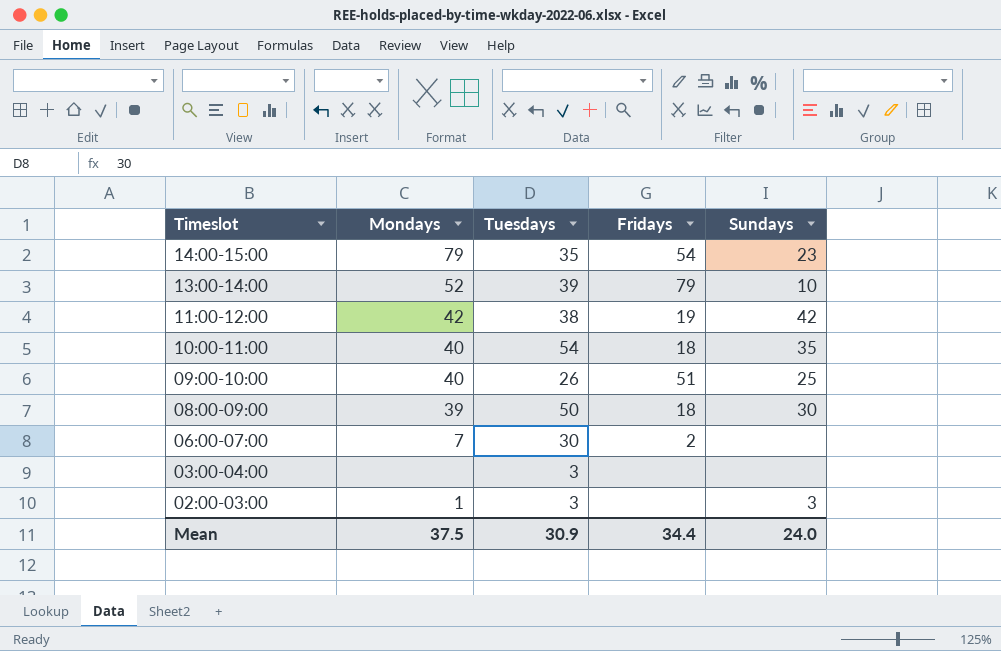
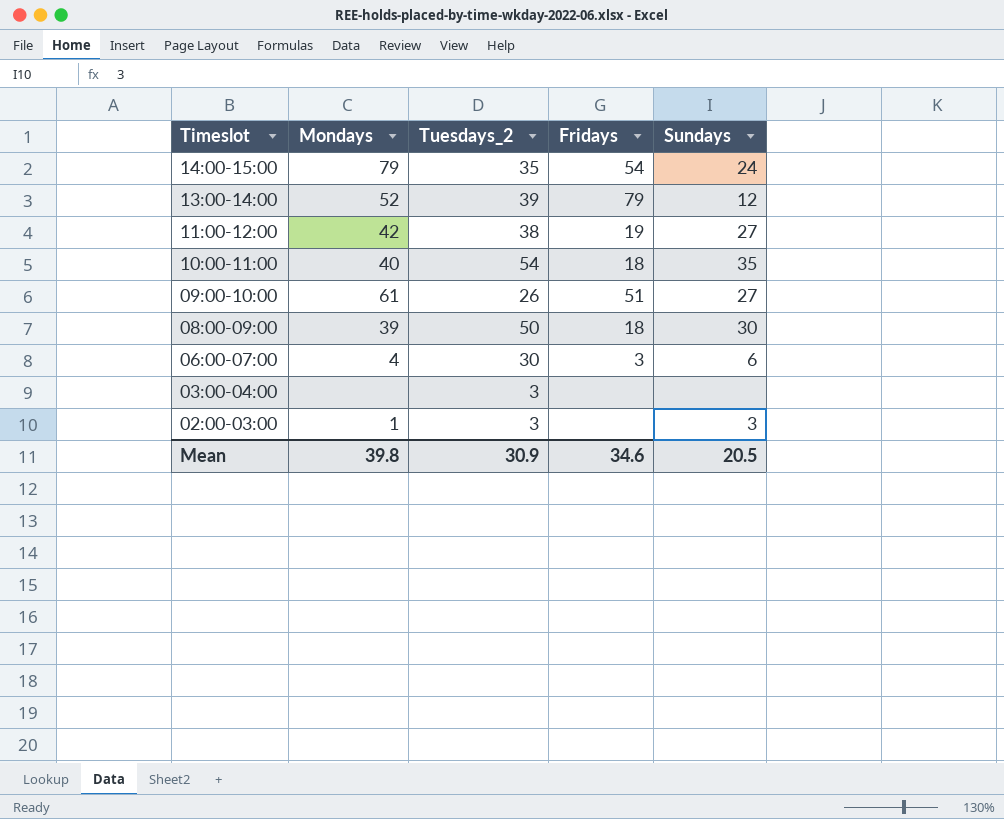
column name: Tuesdays -> Tuesdays_2
14:00-15:00 | Sundays: 23 -> 24
13:00-14:00 | Sundays: 10 -> 12
11:00-12:00 | Sundays: 42 -> 27
09:00-10:00 | Mondays: 40 -> 61
09:00-10:00 | Sundays: 25 -> 27
06:00-07:00 | Mondays: 7 -> 4
06:00-07:00 | Fridays: 2 -> 3
06:00-07:00 | Sundays: none -> 6
Mean | Mondays: 37.5 -> 39.8
Mean | Fridays: 34.4 -> 34.6
Mean | Sundays: 24.0 -> 20.5

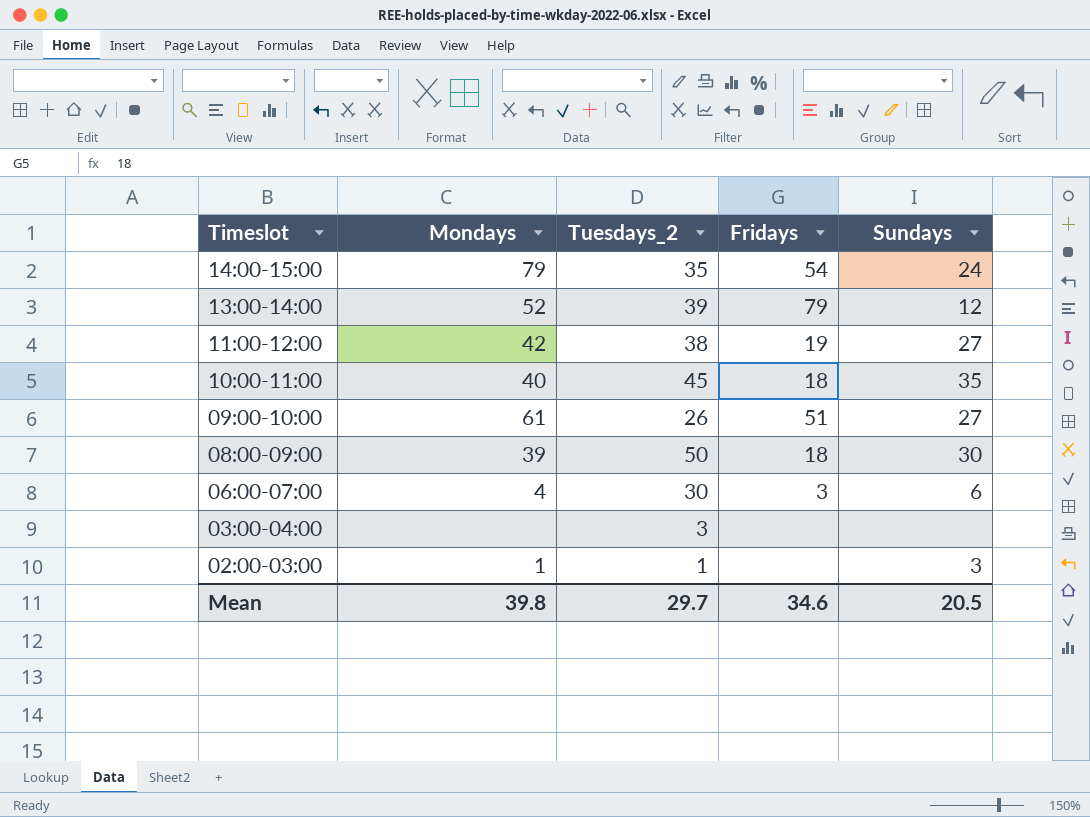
10:00-11:00 | Tuesdays_2: 54 -> 45
02:00-03:00 | Tuesdays_2: 3 -> 1
Mean | Tuesdays_2: 30.9 -> 29.7

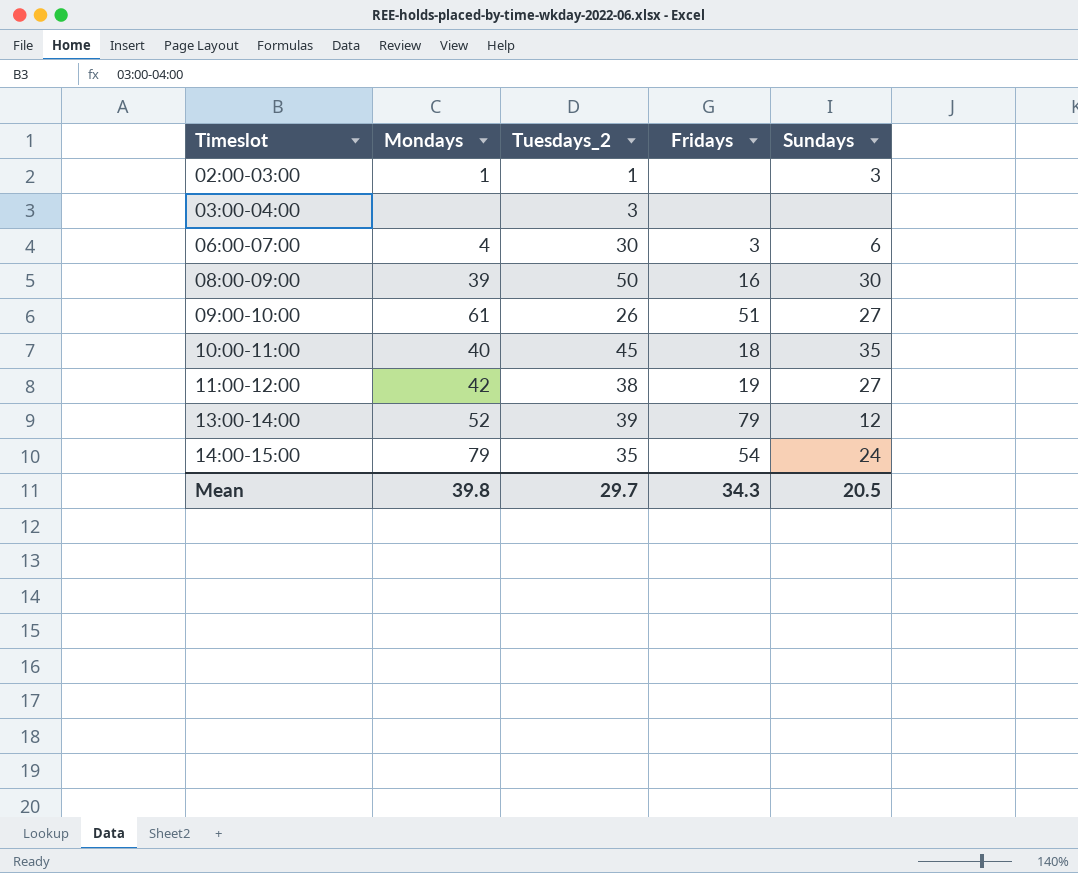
row order: Timeslot descending -> Timeslot ascending
08:00-09:00 | Fridays: 18 -> 16
Mean | Fridays: 34.6 -> 34.3

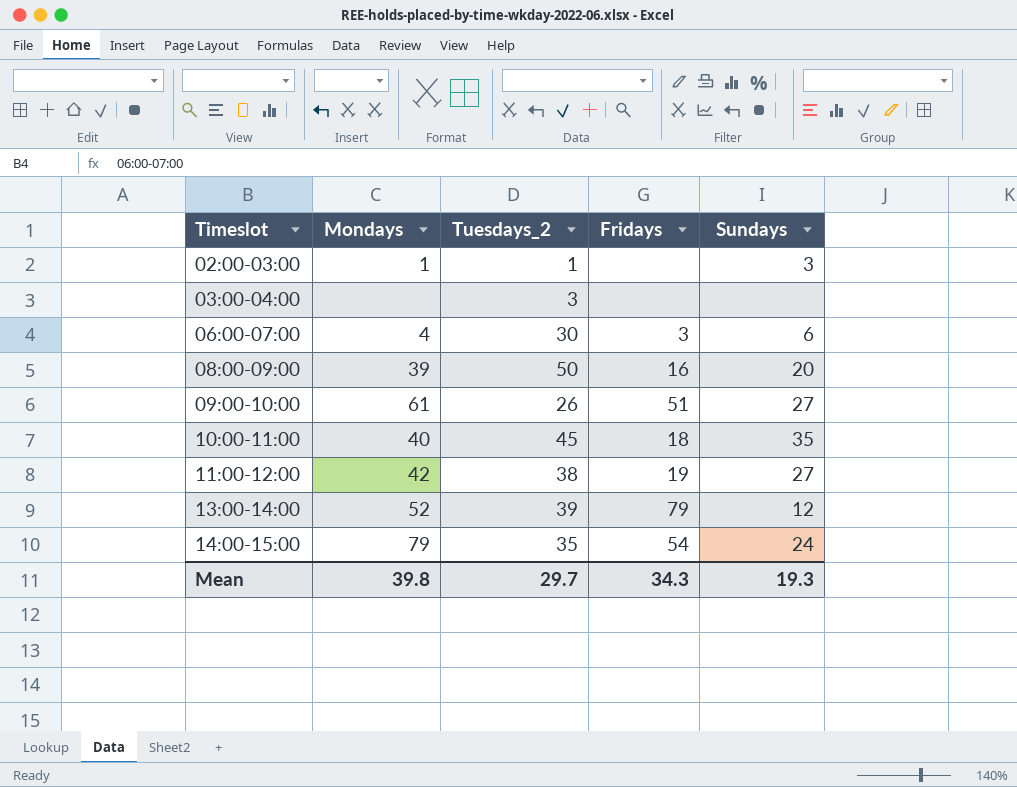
08:00-09:00 | Sundays: 30 -> 20
Mean | Sundays: 20.5 -> 19.3

